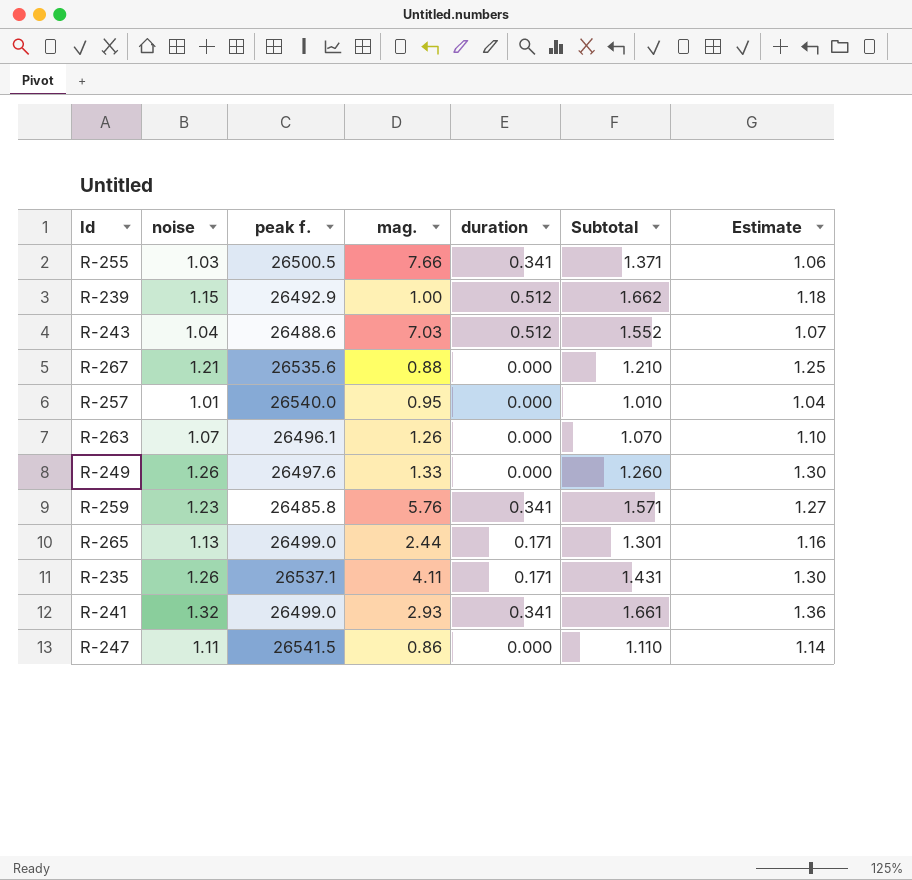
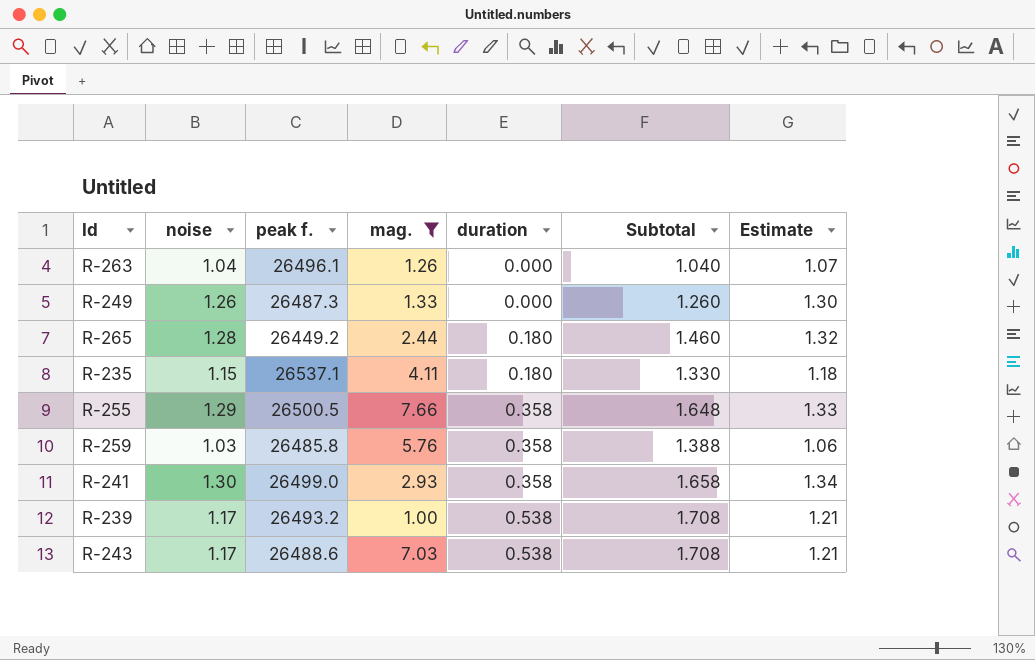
filter: none -> mag. >= 1.00
row order: none -> duration ascending
R-263 | noise: 1.07 -> 1.04
R-263 | Subtotal: 1.070 -> 1.040
R-263 | Estimate: 1.10 -> 1.07
R-249 | peak f.: 26497.6 -> 26487.3
R-265 | noise: 1.13 -> 1.28
R-265 | peak f.: 26499.0 -> 26449.2
R-265 | duration: 0.171 -> 0.180
R-265 | Subtotal: 1.301 -> 1.460
R-265 | Estimate: 1.16 -> 1.32
R-235 | noise: 1.26 -> 1.15
R-235 | duration: 0.171 -> 0.180
R-235 | Subtotal: 1.431 -> 1.330
R-235 | Estimate: 1.30 -> 1.18
R-255 | noise: 1.03 -> 1.29
R-255 | duration: 0.341 -> 0.358
R-255 | Subtotal: 1.371 -> 1.648
R-255 | Estimate: 1.06 -> 1.33
R-259 | noise: 1.23 -> 1.03
R-259 | duration: 0.341 -> 0.358
R-259 | Subtotal: 1.571 -> 1.388
R-259 | Estimate: 1.27 -> 1.06
R-241 | noise: 1.32 -> 1.30
R-241 | duration: 0.341 -> 0.358
R-241 | Subtotal: 1.661 -> 1.658
R-241 | Estimate: 1.36 -> 1.34
R-239 | noise: 1.15 -> 1.17
R-239 | peak f.: 26492.9 -> 26493.2
R-239 | duration: 0.512 -> 0.538
R-239 | Subtotal: 1.662 -> 1.708
R-239 | Estimate: 1.18 -> 1.21
R-243 | noise: 1.04 -> 1.17
R-243 | duration: 0.512 -> 0.538
R-243 | Subtotal: 1.552 -> 1.708
R-243 | Estimate: 1.07 -> 1.21

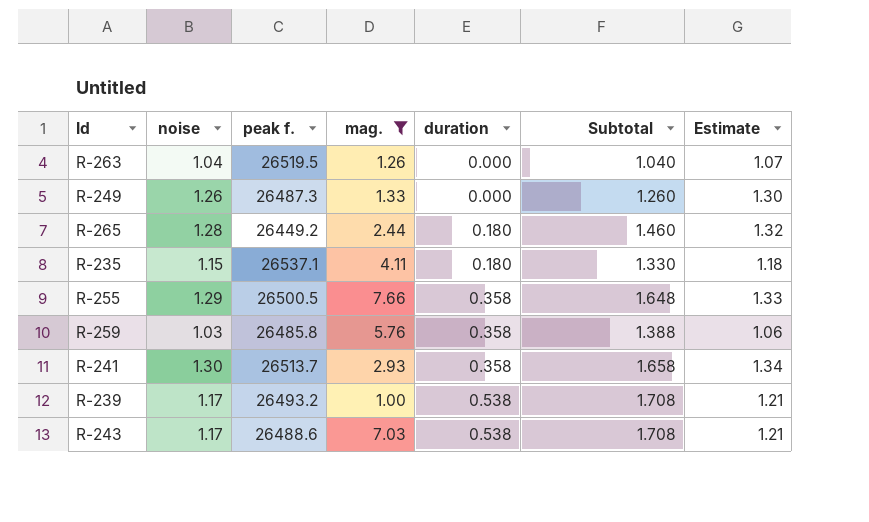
R-263 | peak f.: 26496.1 -> 26519.5
R-241 | peak f.: 26499.0 -> 26513.7

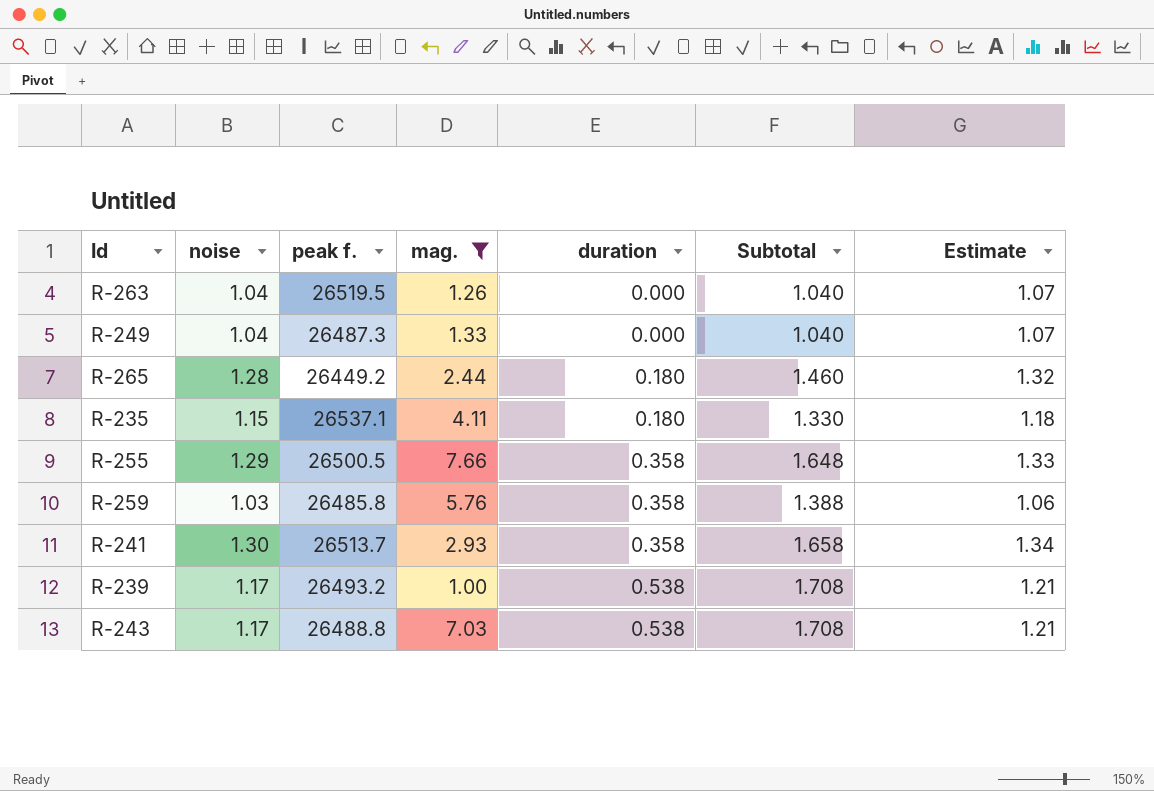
R-249 | noise: 1.26 -> 1.04
R-249 | Subtotal: 1.260 -> 1.040
R-249 | Estimate: 1.30 -> 1.07
R-243 | peak f.: 26488.6 -> 26488.8

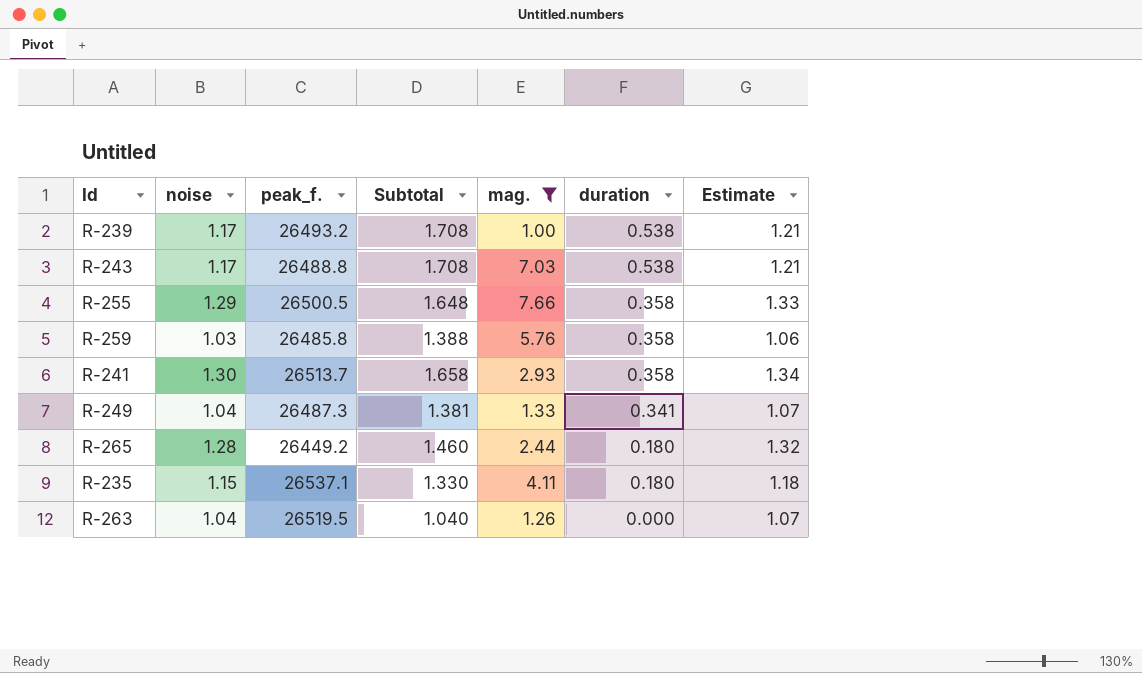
row order: duration ascending -> duration descending
column name: peak f. -> peak_f.
column Subtotal | position: 6 -> 4
R-249 | Subtotal: 1.040 -> 1.381
R-249 | duration: 0.000 -> 0.341

